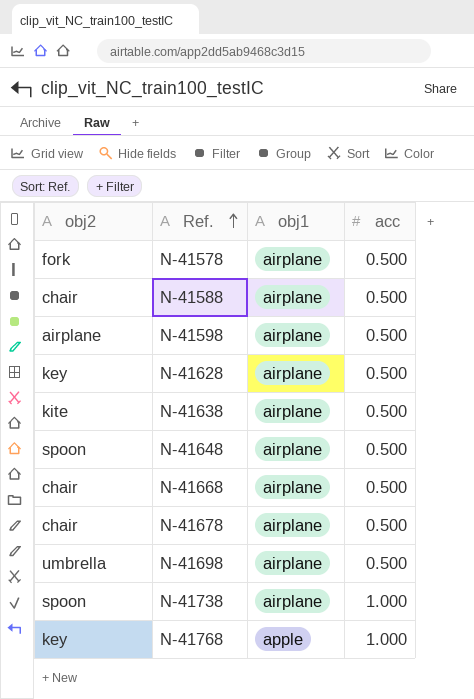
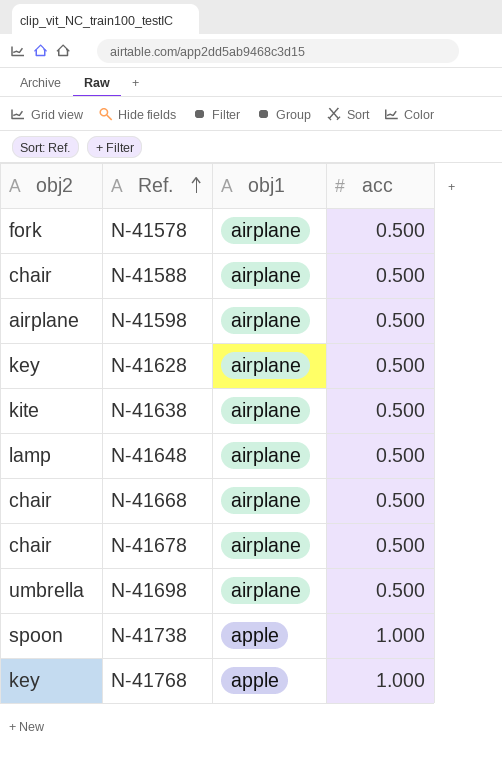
N-41648 | obj2: spoon -> lamp
N-41738 | obj1: airplane -> apple

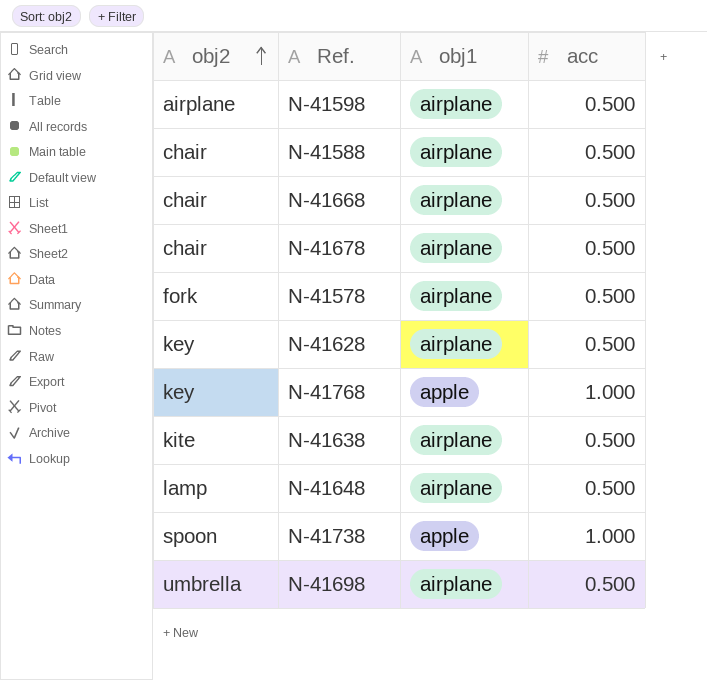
row order: Ref. ascending -> obj2 ascending

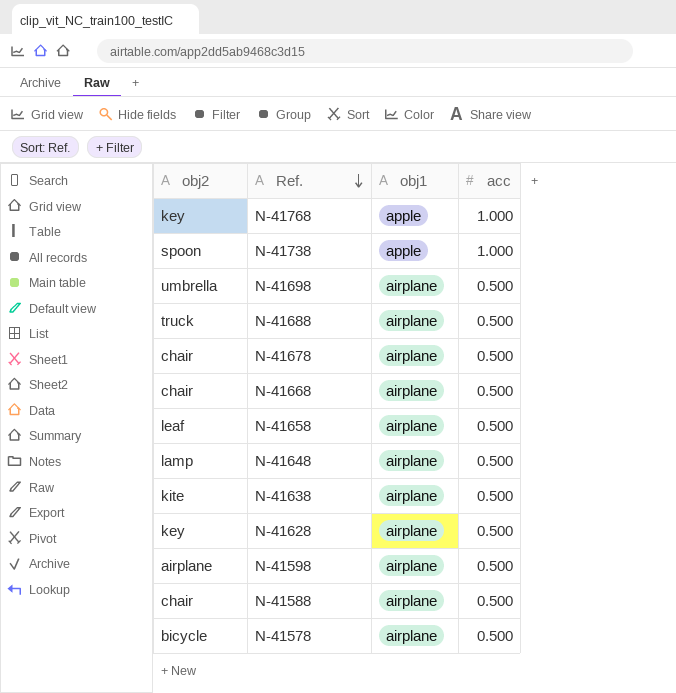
row order: obj2 ascending -> Ref. descending
row N-41688: none -> truck | airplane | 0.500
row N-41658: none -> leaf | airplane | 0.500
N-41578 | obj2: fork -> bicycle

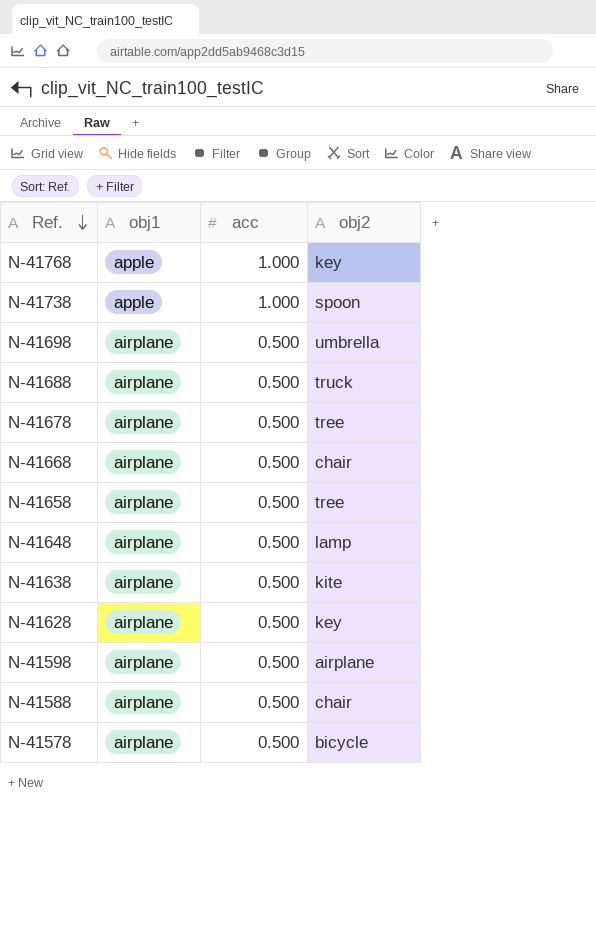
column obj2 | position: 1 -> 4
N-41678 | obj2: chair -> tree
N-41658 | obj2: leaf -> tree

